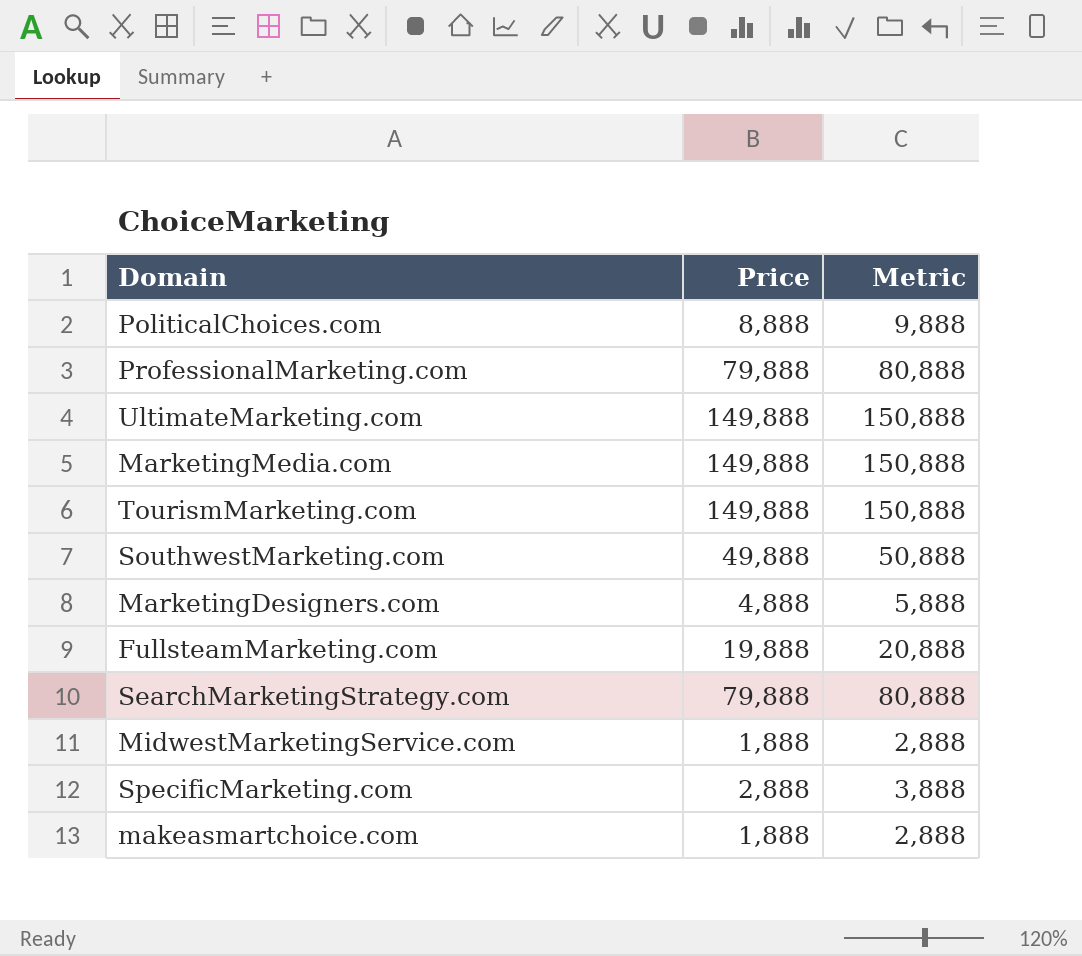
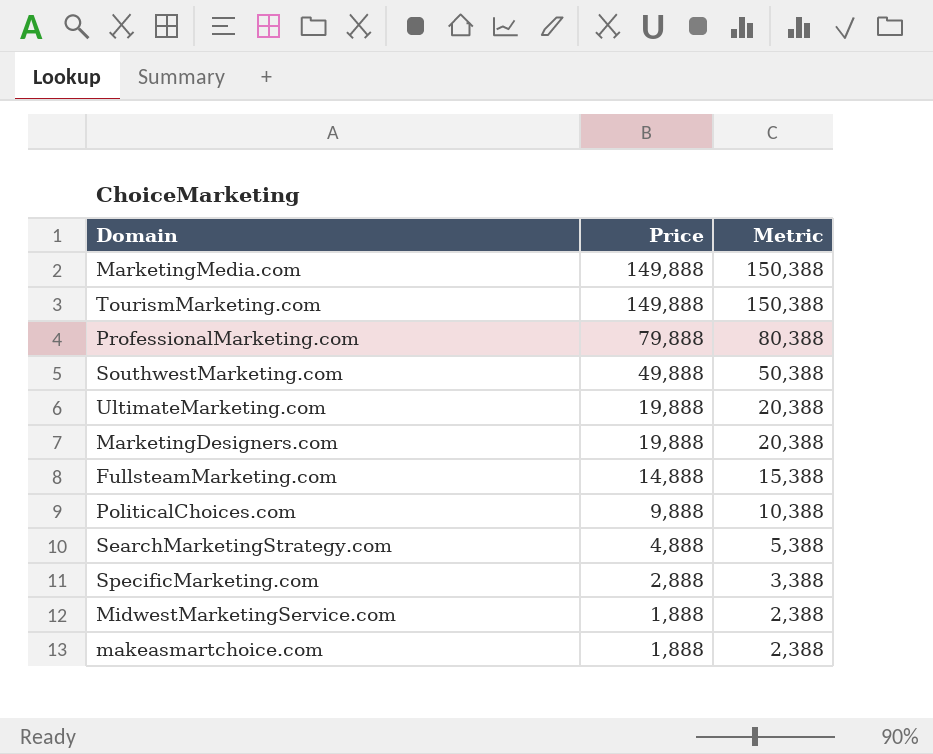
row order: none -> Price descending
column Metric | formula: [Price] + 1000 -> [Price] + 500
UltimateMarketing.com | Price: 149,888 -> 19,888
MarketingDesigners.com | Price: 4,888 -> 19,888
FullsteamMarketing.com | Price: 19,888 -> 14,888
PoliticalChoices.com | Price: 8,888 -> 9,888
SearchMarketingStrategy.com | Price: 79,888 -> 4,888

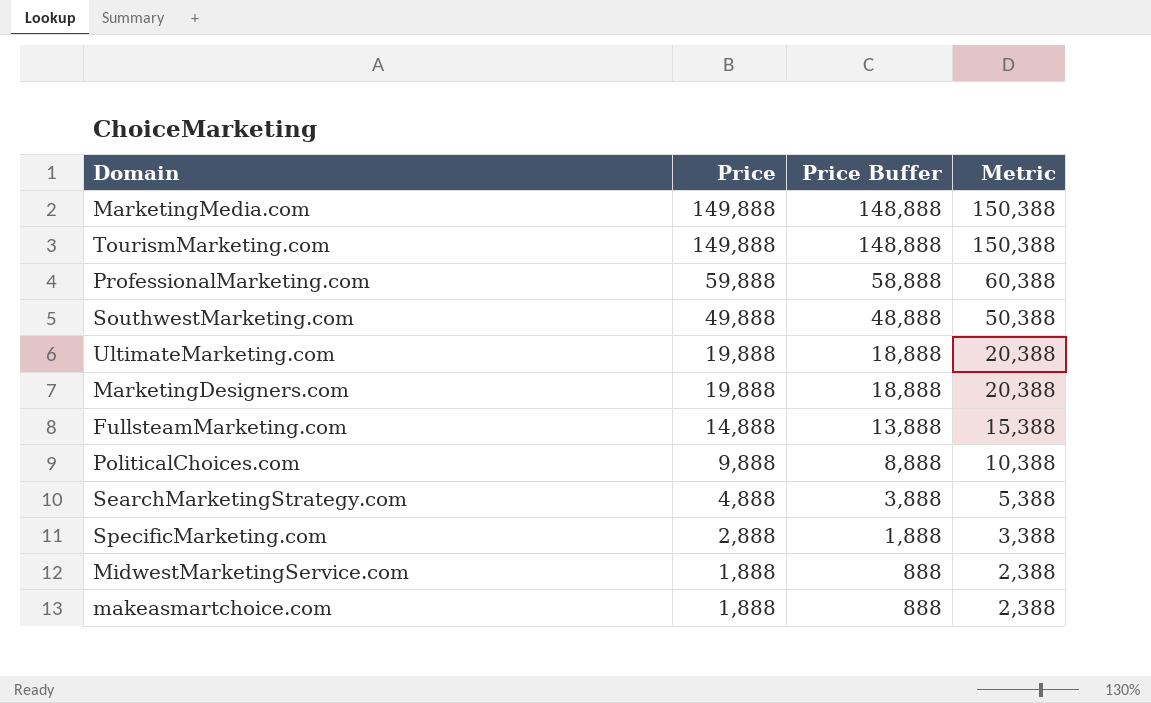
column Price Buffer | formula: none -> [Price] - 1000
ProfessionalMarketing.com | Price: 79,888 -> 59,888
ProfessionalMarketing.com | Metric: 80,388 -> 60,388

